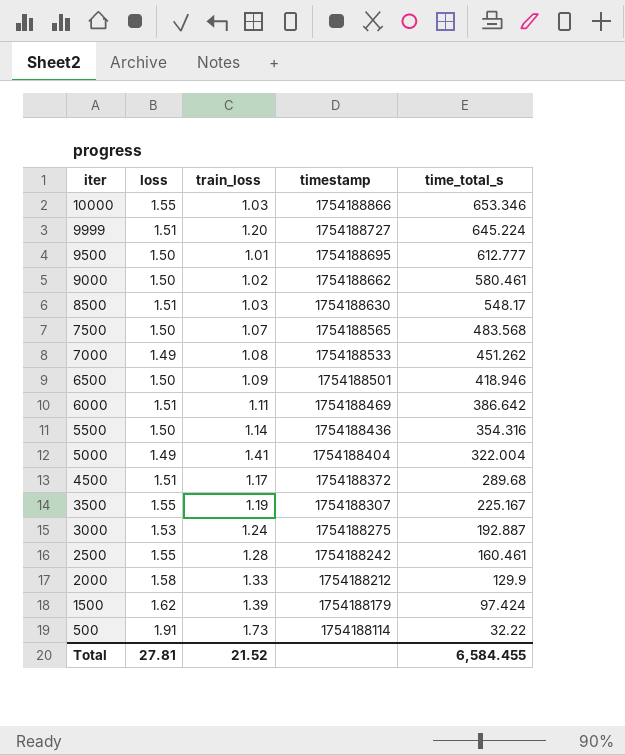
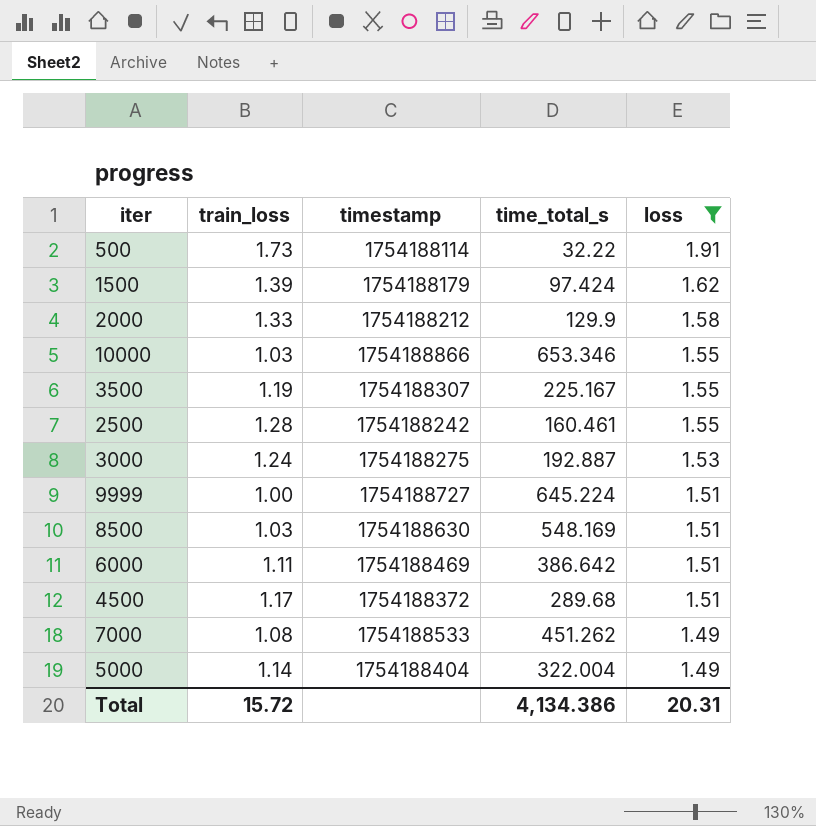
filter: none -> loss != 1.50
row order: iter descending -> loss descending
column loss | position: 2 -> 5
9999 | train_loss: 1.20 -> 1.00
8500 | time_total_s: 548.17 -> 548.169
5000 | train_loss: 1.41 -> 1.14
Total | train_loss: 21.52 -> 15.72
Total | time_total_s: 6,584.455 -> 4,134.386
Total | loss: 27.81 -> 20.31

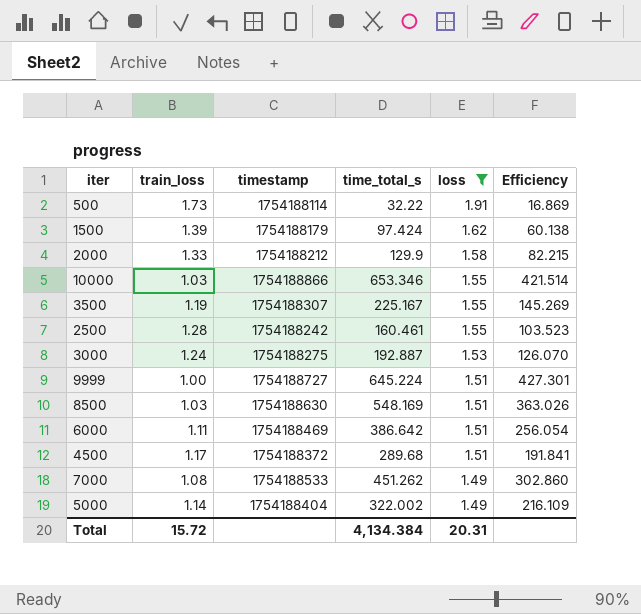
column Efficiency | formula: none -> [time_total_s] / [loss]
5000 | time_total_s: 322.004 -> 322.002
Total | time_total_s: 4,134.386 -> 4,134.384

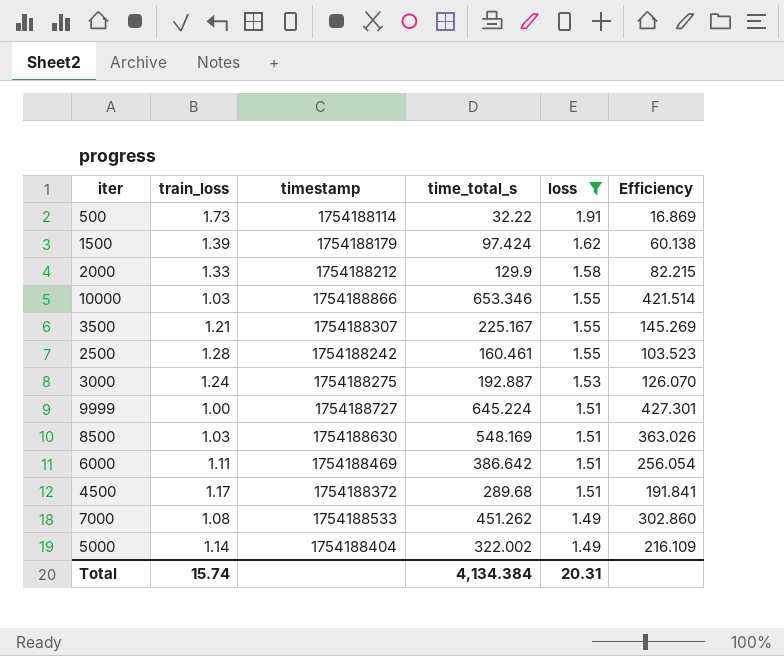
3500 | train_loss: 1.19 -> 1.21
Total | train_loss: 15.72 -> 15.74

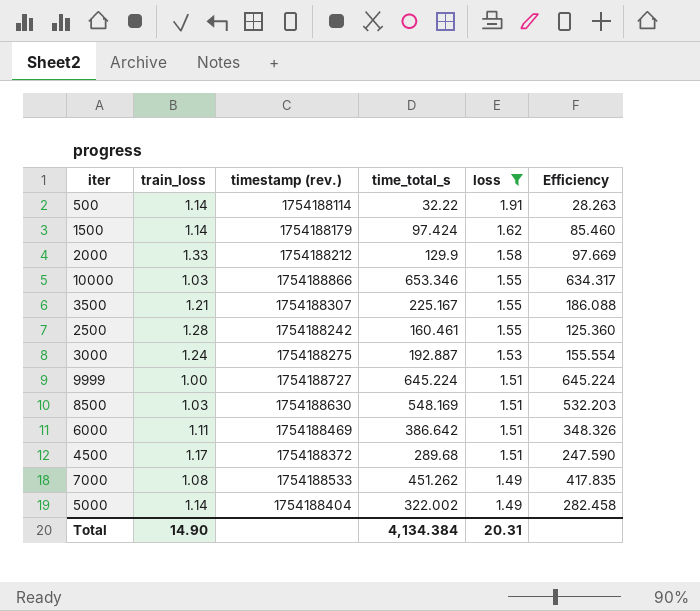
column name: timestamp -> timestamp (rev.)
column Efficiency | formula: [time_total_s] / [loss] -> [time_total_s] / [train_loss]
500 | train_loss: 1.73 -> 1.14
1500 | train_loss: 1.39 -> 1.14
Total | train_loss: 15.74 -> 14.90

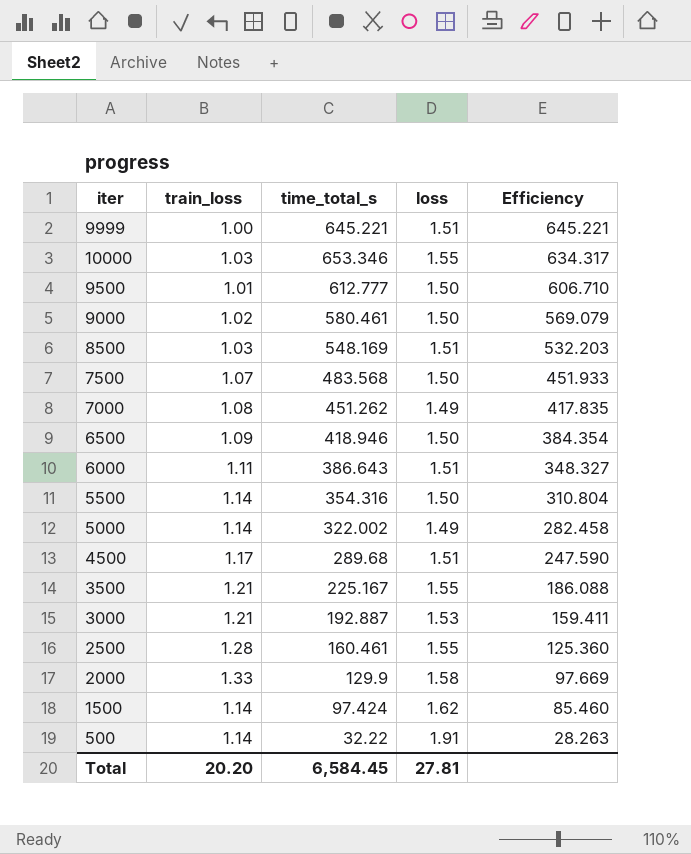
filter: loss != 1.50 -> none
row order: loss descending -> Efficiency descending
column timestamp (rev.) | position: 3 -> none
9999 | time_total_s: 645.224 -> 645.221
9999 | Efficiency: 645.224 -> 645.221
6000 | time_total_s: 386.642 -> 386.643
6000 | Efficiency: 348.326 -> 348.327
3000 | train_loss: 1.24 -> 1.21
3000 | Efficiency: 155.554 -> 159.411
Total | train_loss: 14.90 -> 20.20
Total | time_total_s: 4,134.384 -> 6,584.45
Total | loss: 20.31 -> 27.81

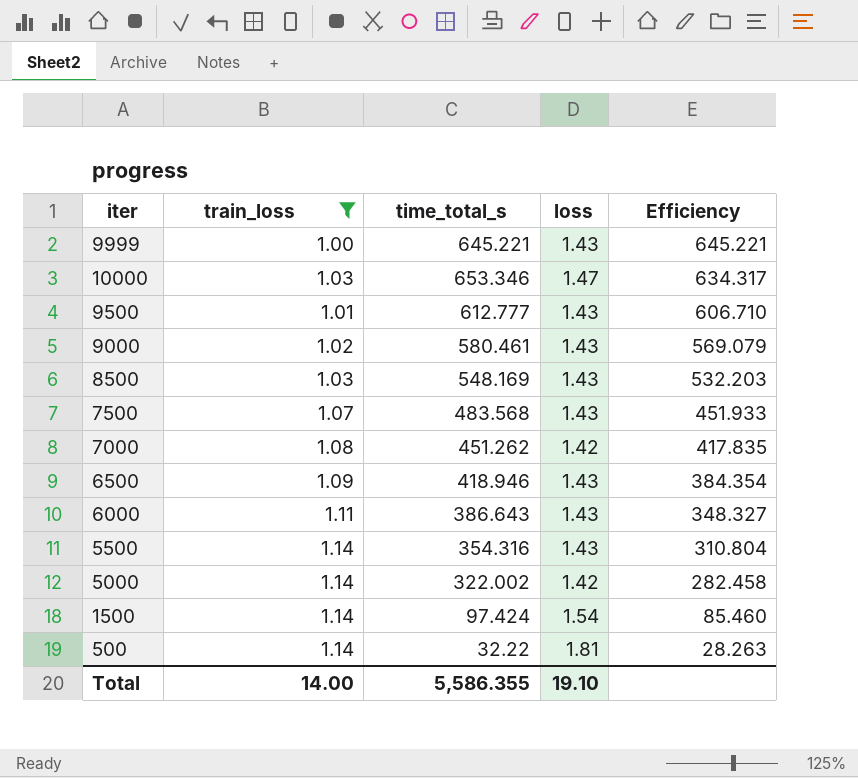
filter: none -> train_loss <= 1.14
9999 | loss: 1.51 -> 1.43
10000 | loss: 1.55 -> 1.47
9500 | loss: 1.50 -> 1.43
9000 | loss: 1.50 -> 1.43
8500 | loss: 1.51 -> 1.43
7500 | loss: 1.50 -> 1.43
7000 | loss: 1.49 -> 1.42
6500 | loss: 1.50 -> 1.43
6000 | loss: 1.51 -> 1.43
5500 | loss: 1.50 -> 1.43
5000 | loss: 1.49 -> 1.42
1500 | loss: 1.62 -> 1.54
500 | loss: 1.91 -> 1.81
Total | train_loss: 20.20 -> 14.00
Total | time_total_s: 6,584.45 -> 5,586.355
Total | loss: 27.81 -> 19.10

